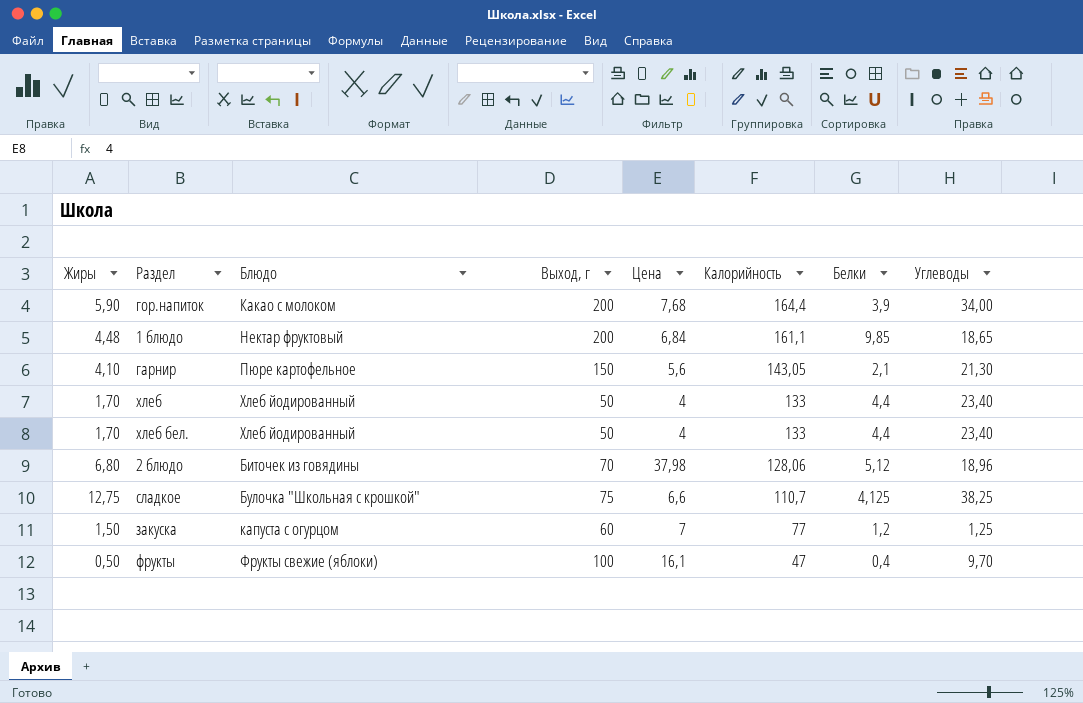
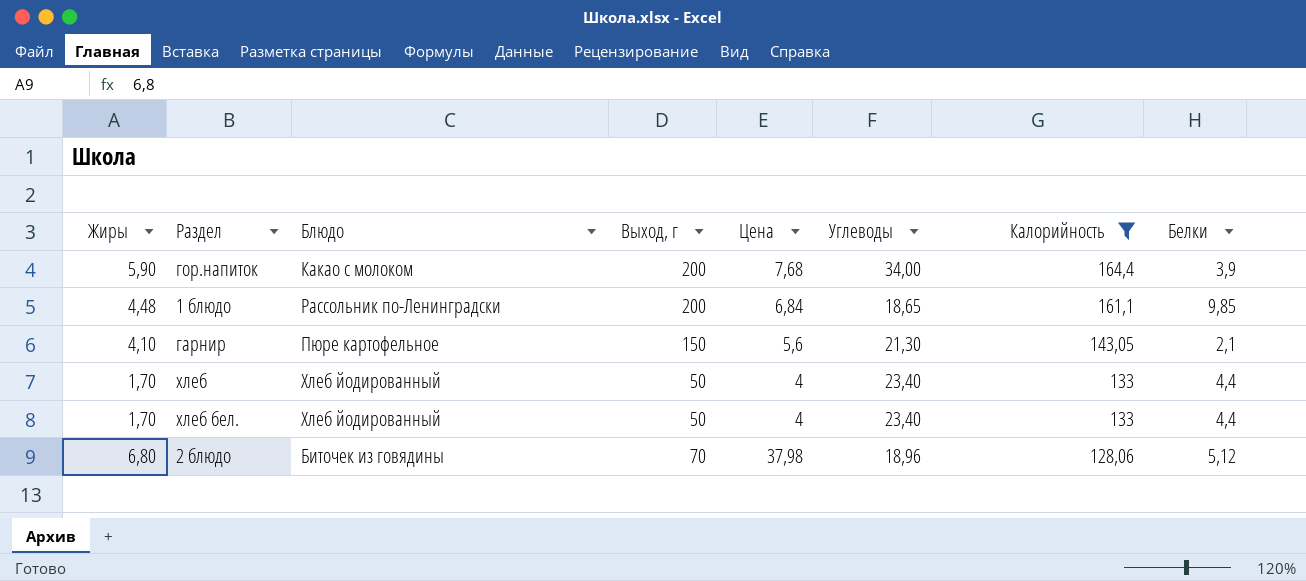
filter: none -> Калорийность >= 128,06
column Углеводы | position: 8 -> 6
1 блюдо | Блюдо: Нектар фруктовый -> Рассольник по-Ленинградски

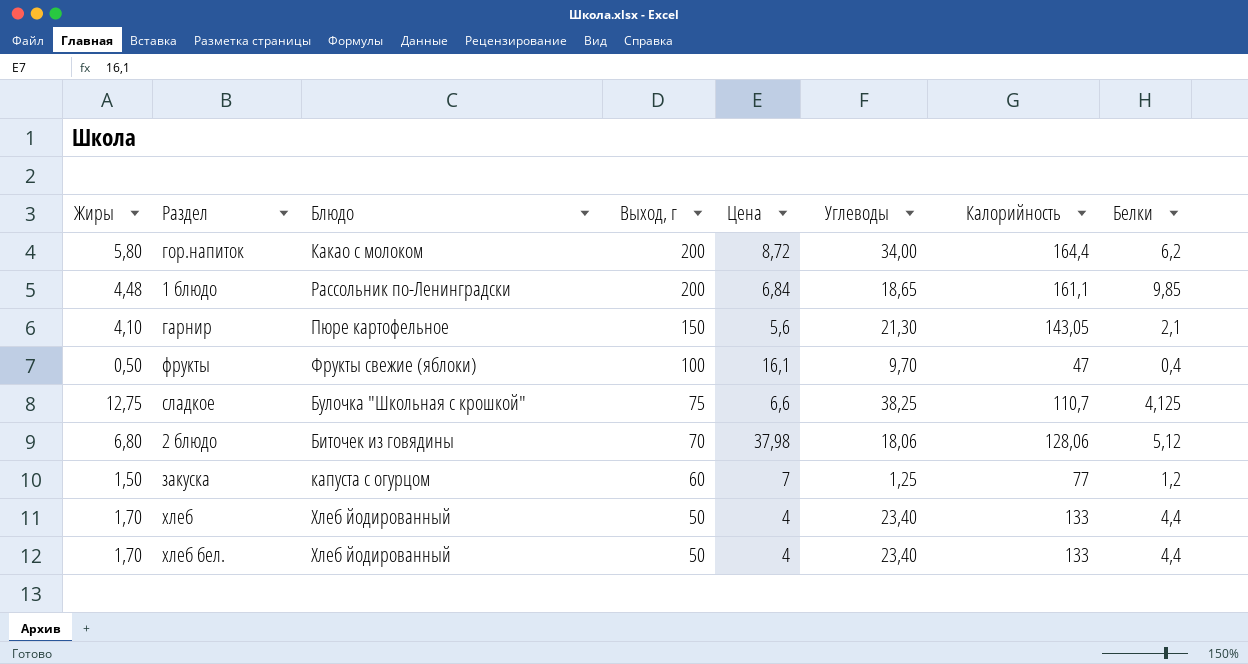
filter: Калорийность >= 128,06 -> none
row order: Калорийность descending -> Выход, г descending
гор.напиток | Жиры: 5,90 -> 5,80
гор.напиток | Цена: 7,68 -> 8,72
гор.напиток | Белки: 3,9 -> 6,2
2 блюдо | Углеводы: 18,96 -> 18,06

